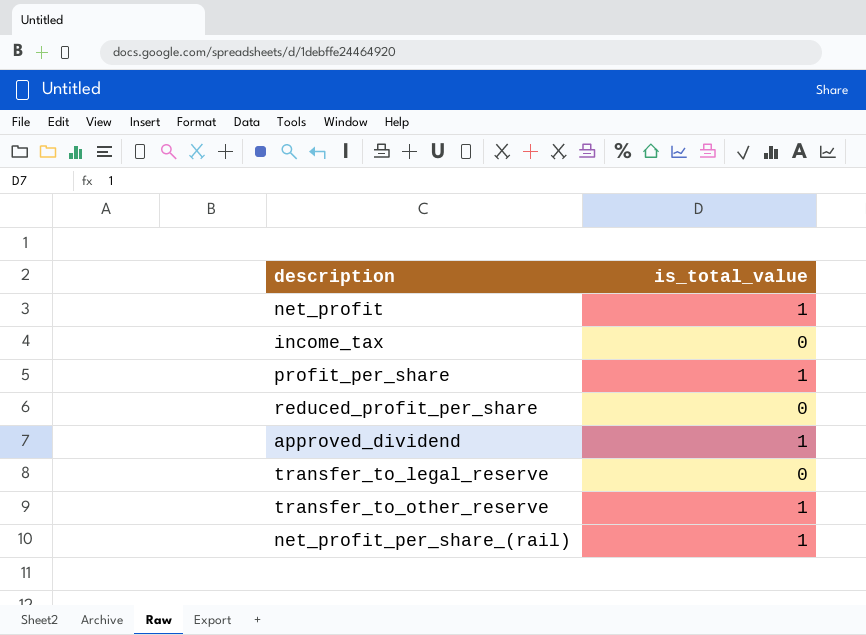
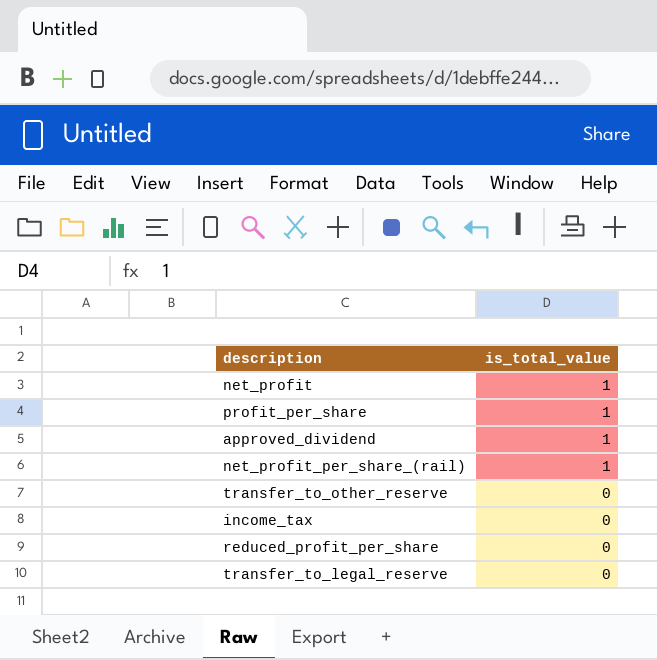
row order: none -> is_total_value descending
transfer_to_other_reserve | is_total_value: 1 -> 0

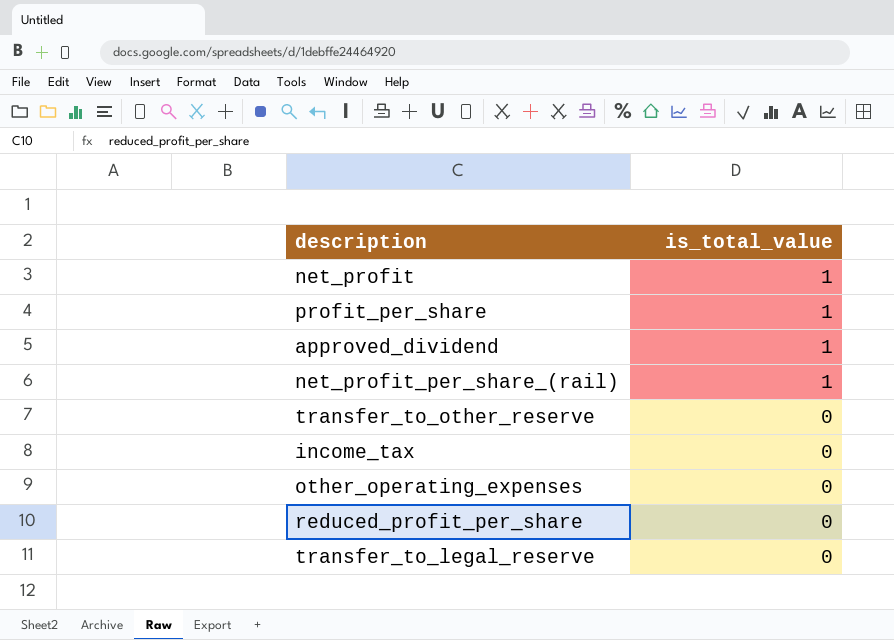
row other_operating_expenses: none -> 0

